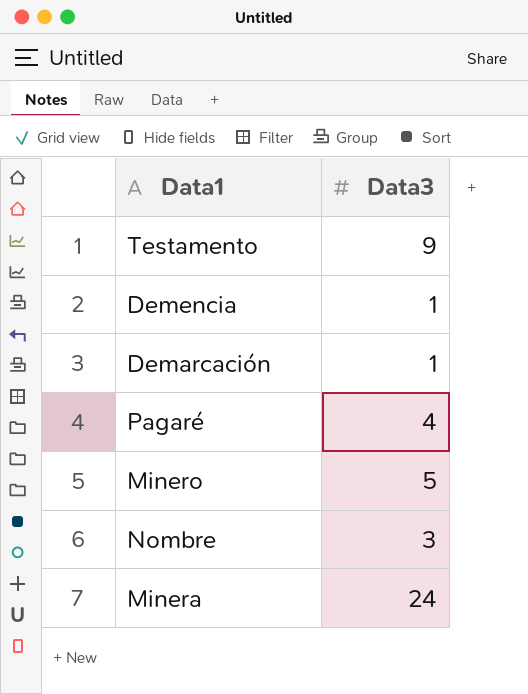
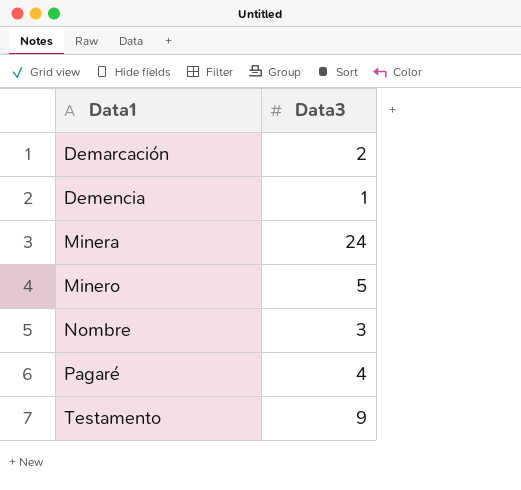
row order: none -> Data1 ascending
Demarcación | Data3: 1 -> 2

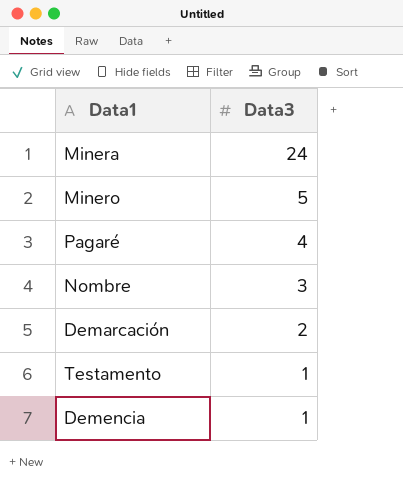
row order: Data1 ascending -> Data3 descending
Testamento | Data3: 9 -> 1

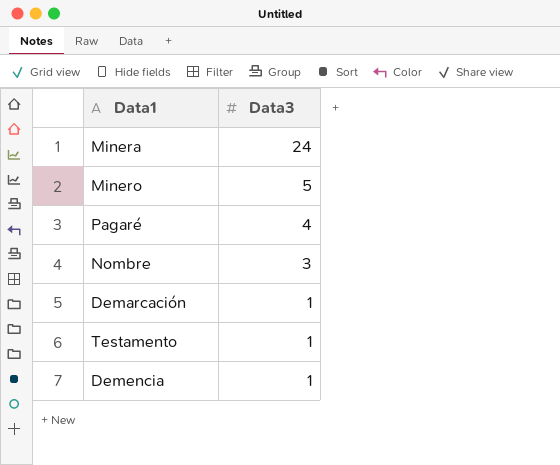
Demarcación | Data3: 2 -> 1

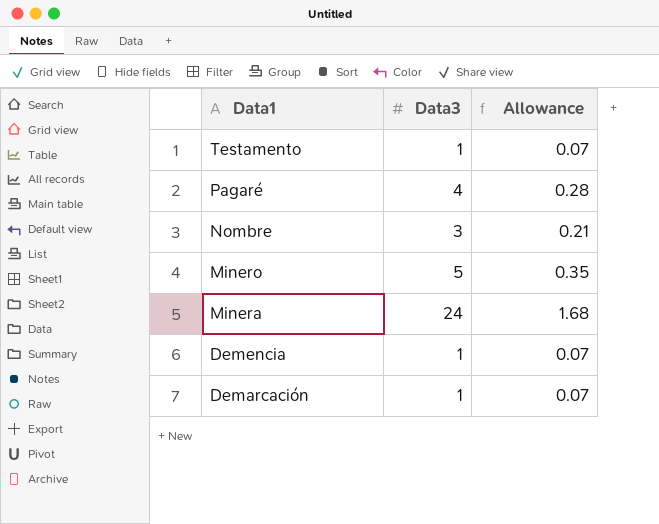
row order: Data3 descending -> Data1 descending
column Allowance | formula: none -> [Data3] * 0.07

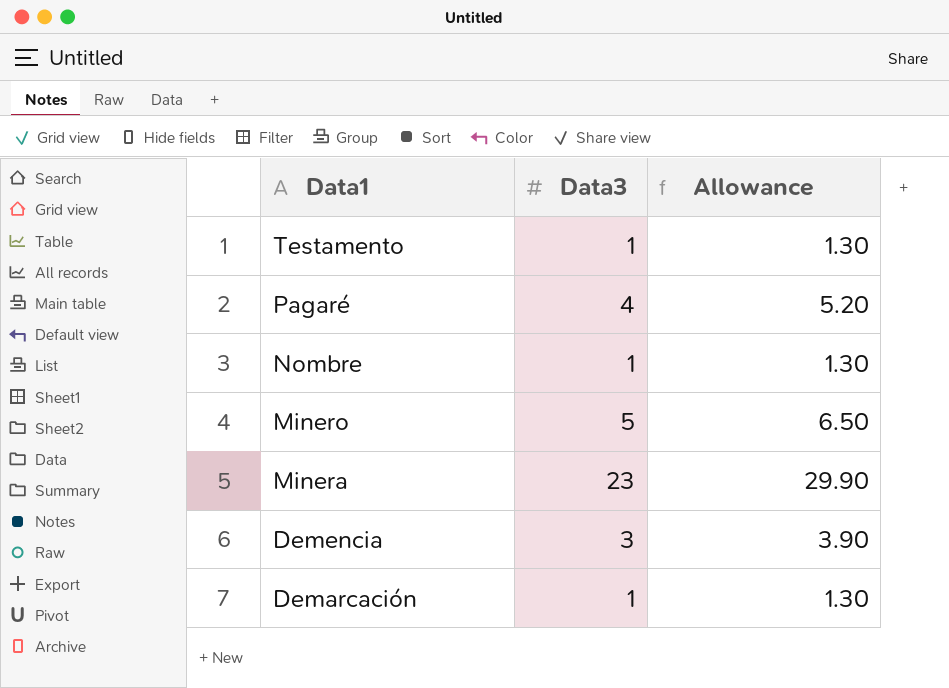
column Allowance | formula: [Data3] * 0.07 -> [Data3] * 1.3
Nombre | Data3: 3 -> 1
Minera | Data3: 24 -> 23
Demencia | Data3: 1 -> 3

